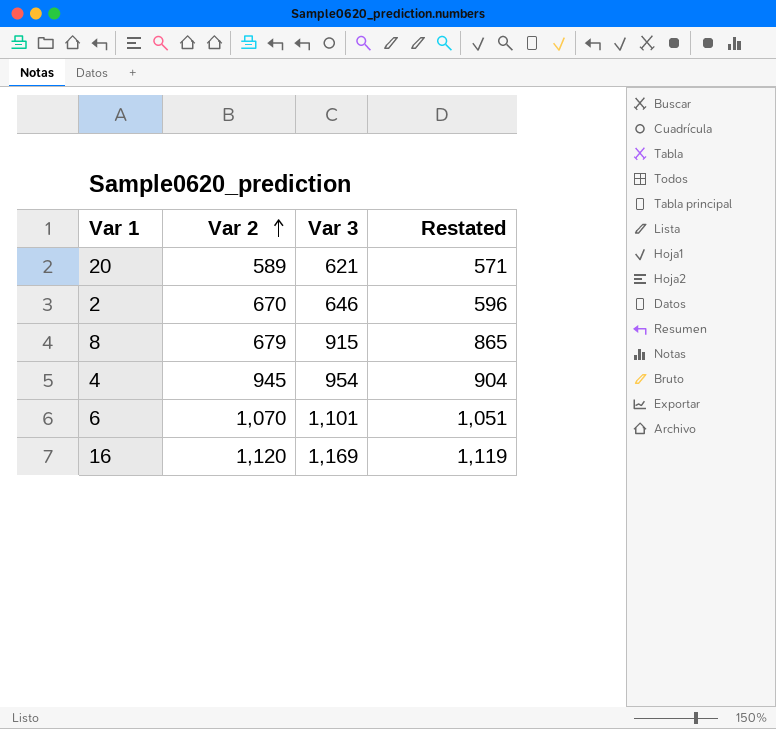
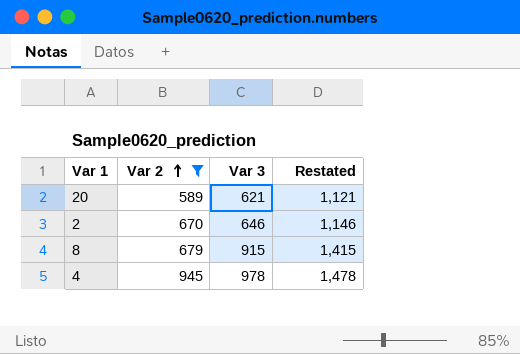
filter: none -> Var 2 <= 945
column Restated | formula: [Var 3] - 50 -> [Var 3] + 500
4 | Var 3: 954 -> 978

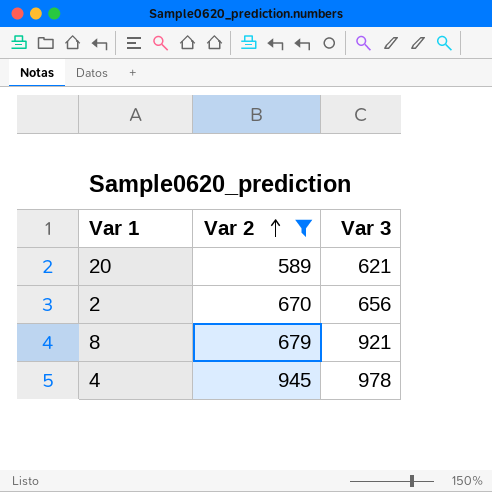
column Restated | formula: [Var 3] + 500 -> none
2 | Var 3: 646 -> 656
8 | Var 3: 915 -> 921

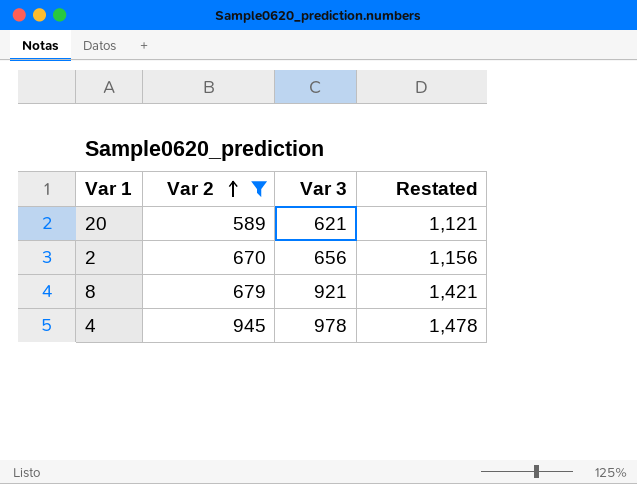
column Restated | formula: none -> [Var 3] + 500

